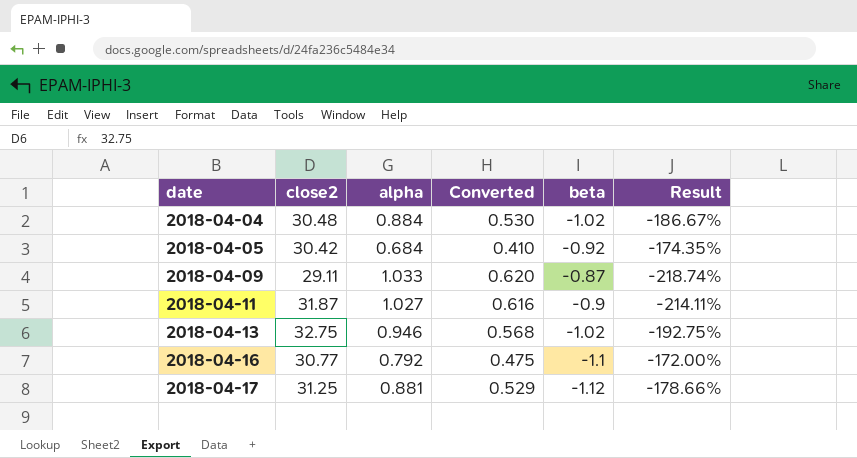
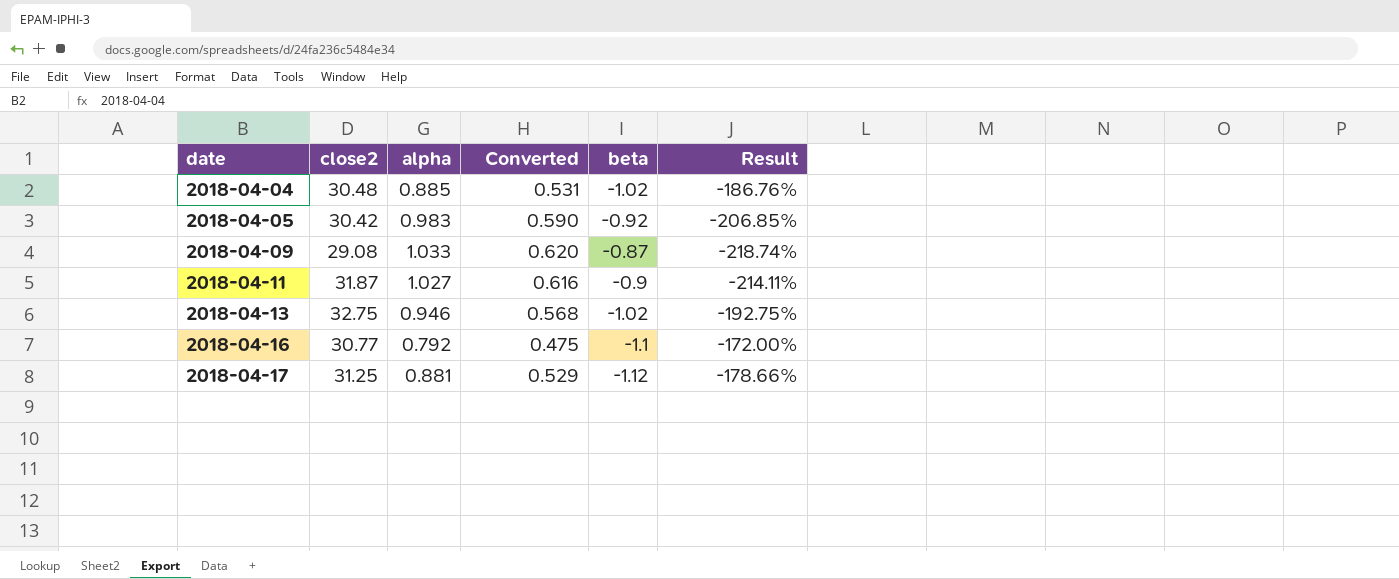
2018-04-04 | alpha: 0.884 -> 0.885
2018-04-04 | Converted: 0.530 -> 0.531
2018-04-04 | Result: -186.67% -> -186.76%
2018-04-05 | alpha: 0.684 -> 0.983
2018-04-05 | Converted: 0.410 -> 0.590
2018-04-05 | Result: -174.35% -> -206.85%
2018-04-09 | close2: 29.11 -> 29.08

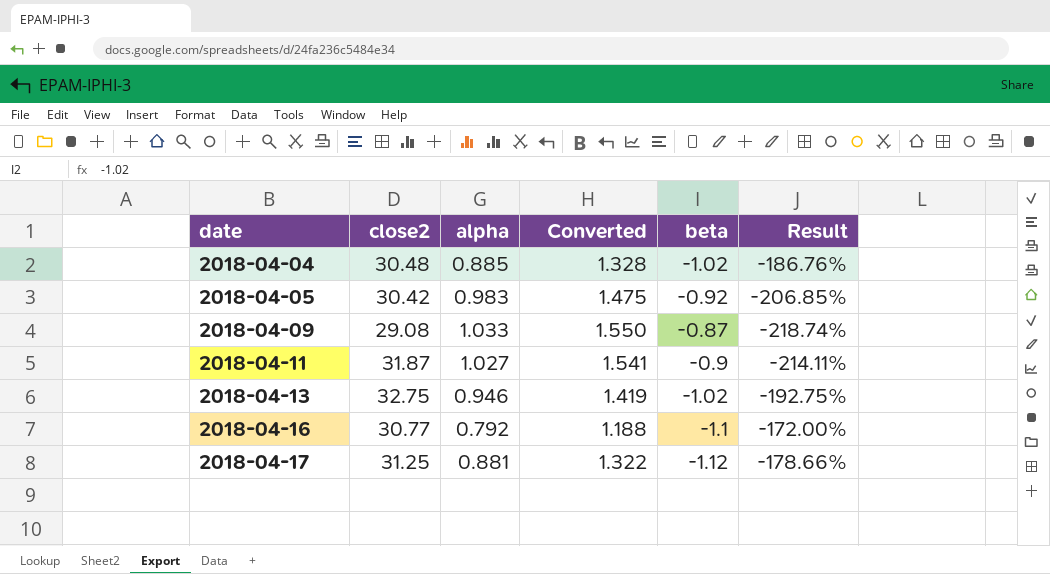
column Converted | formula: [alpha] * 0.6 -> [alpha] * 1.5

